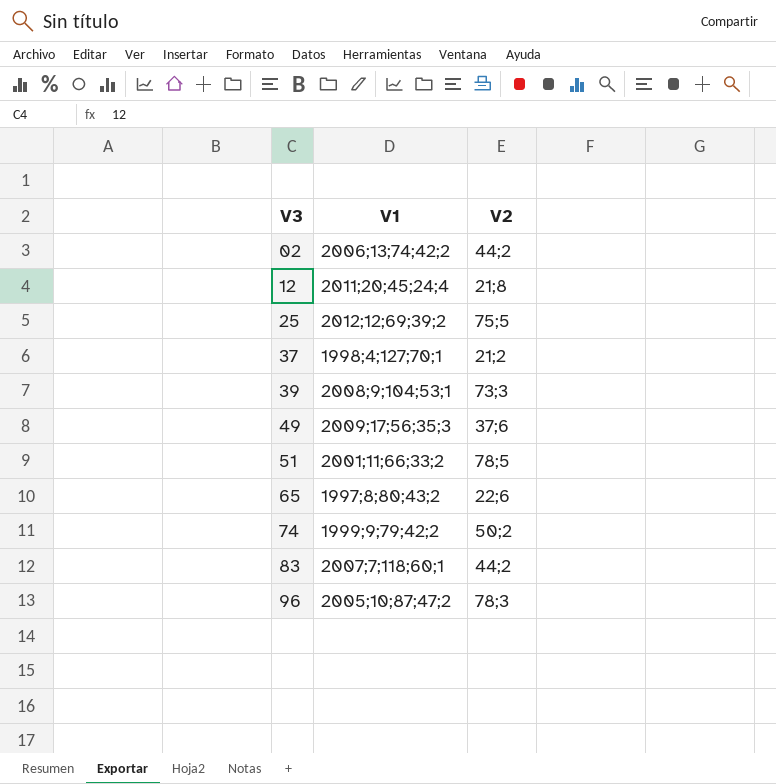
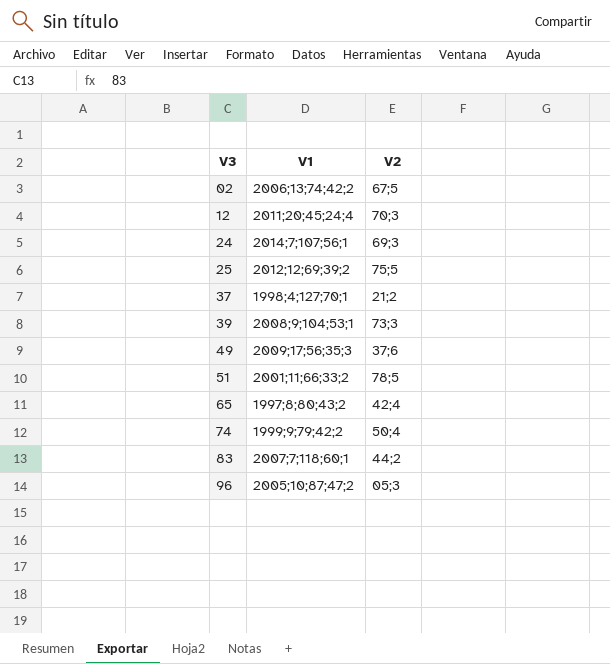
02 | V2: 44;2 -> 67;5
12 | V2: 21;8 -> 70;3
row 24: none -> 2014;7;107;56;1 | 69;3
65 | V2: 22;6 -> 42;4
74 | V2: 50;2 -> 50;4
96 | V2: 78;3 -> 05;3

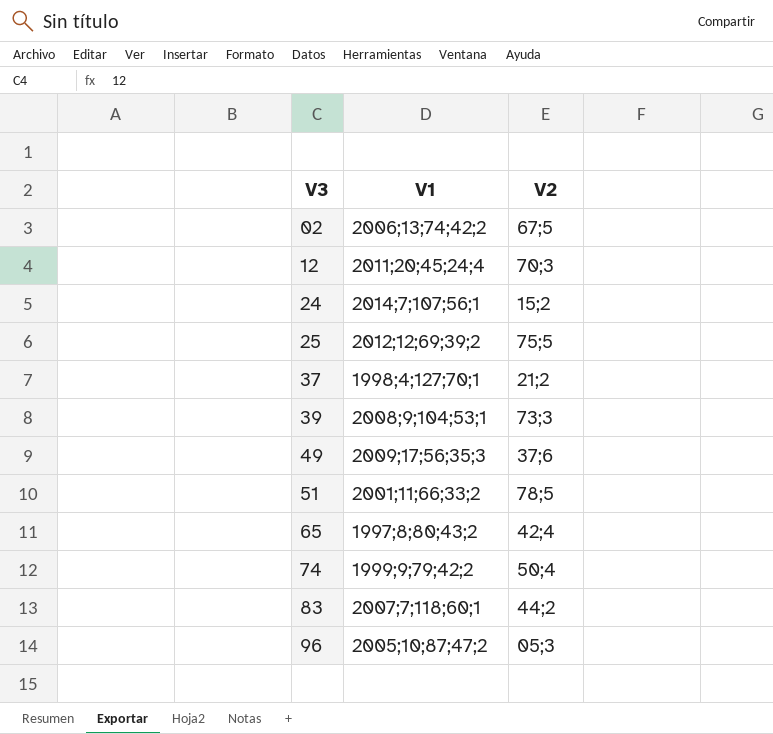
24 | V2: 69;3 -> 15;2

